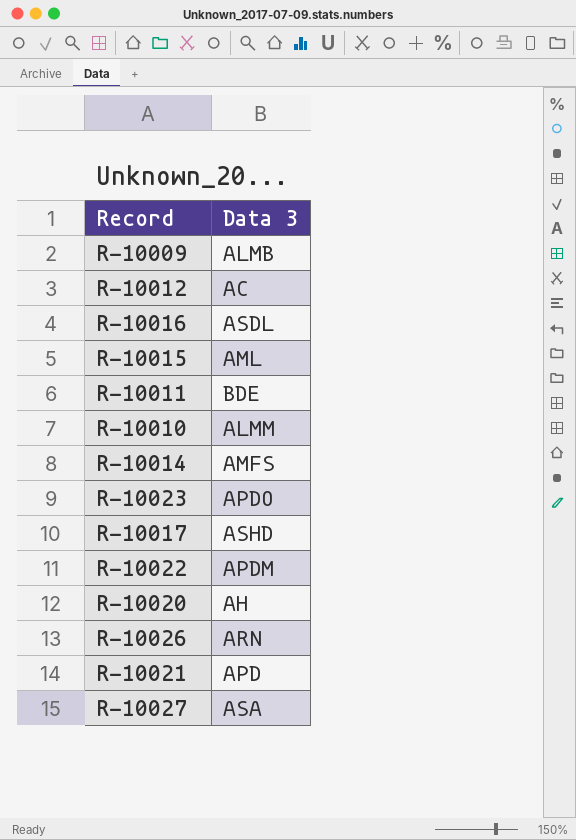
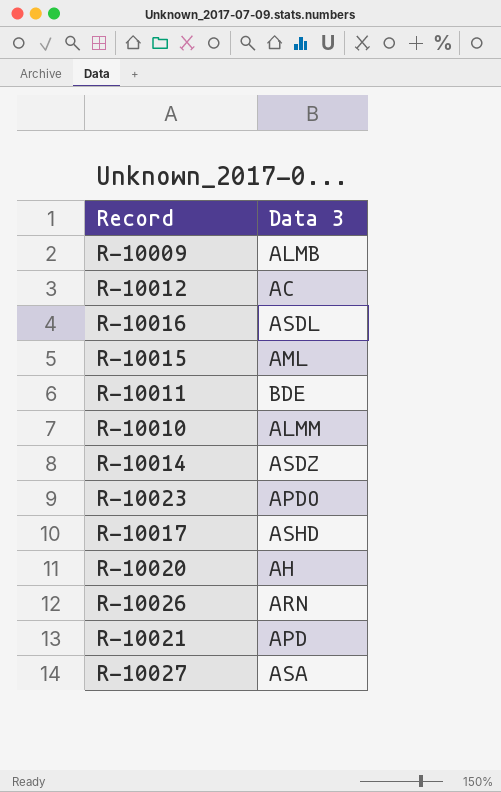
row R-10022: APDM -> none
R-10014 | Data 3: AMFS -> ASDZ

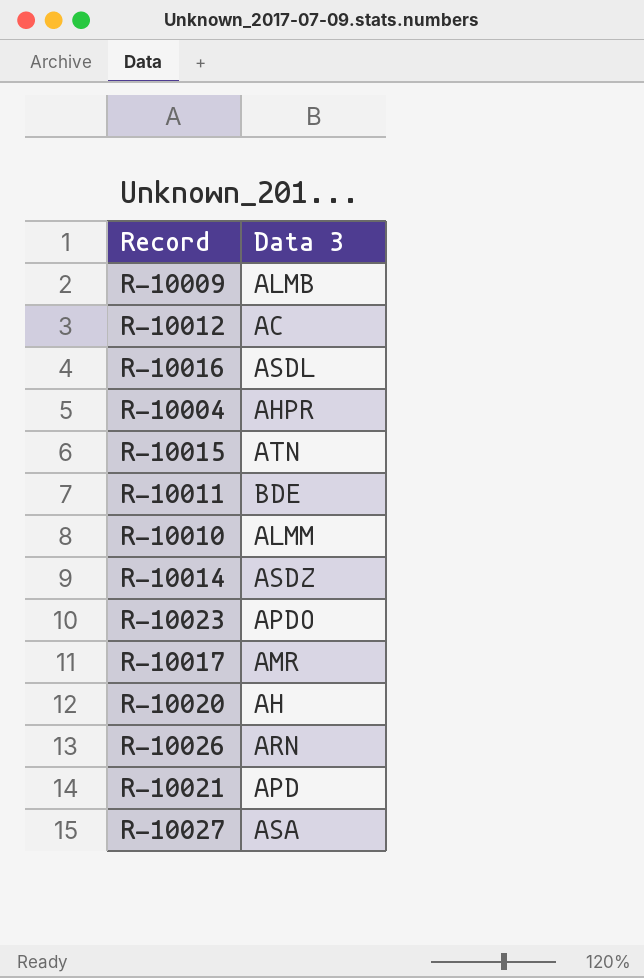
row R-10004: none -> AHPR
R-10015 | Data 3: AML -> ATN
R-10017 | Data 3: ASHD -> AMR

